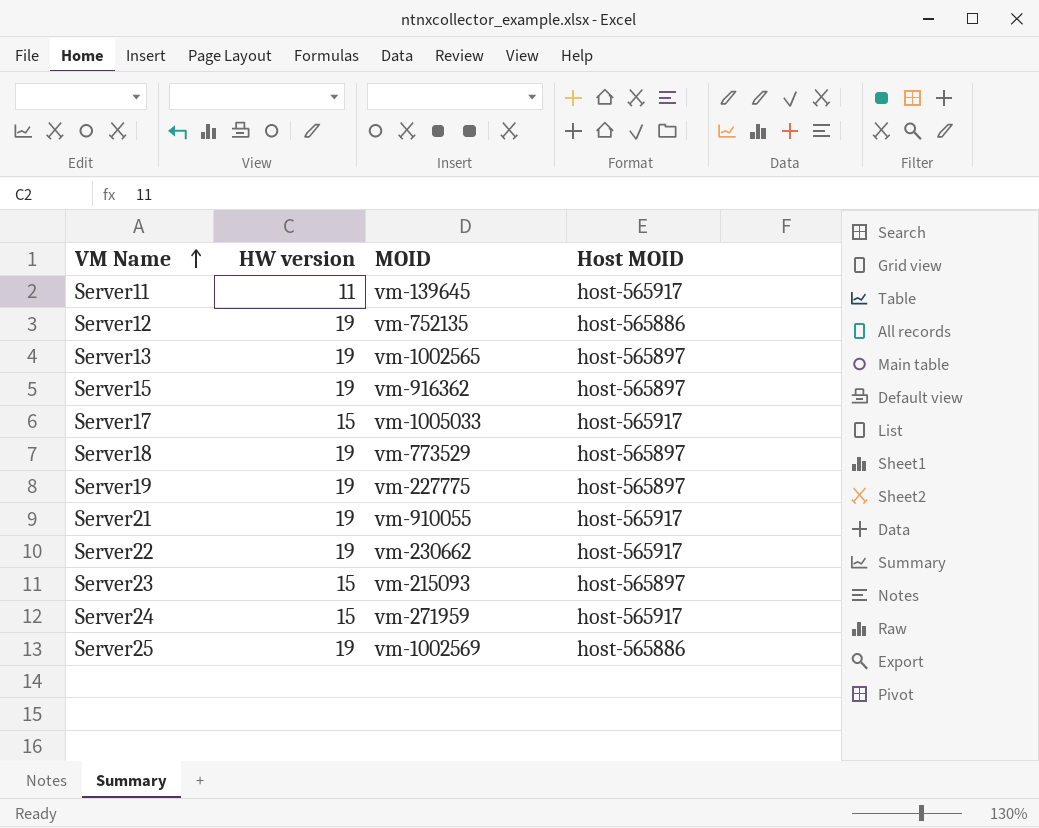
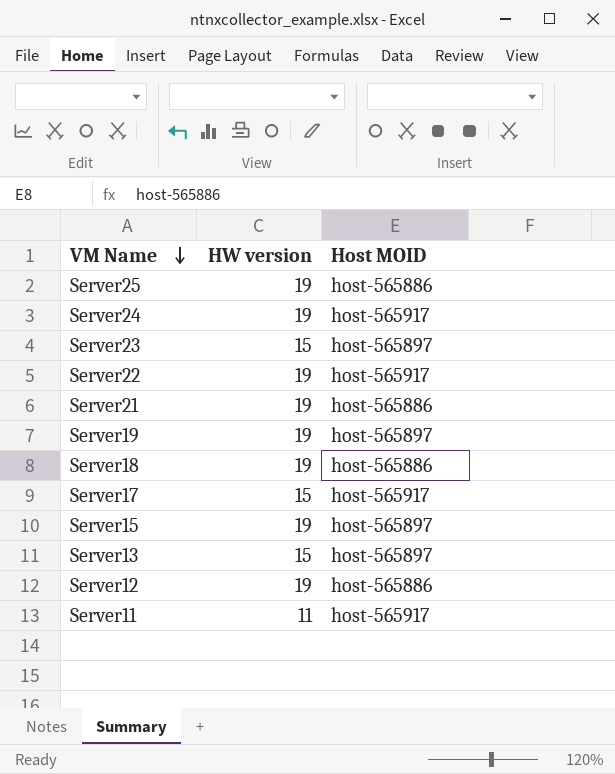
row order: VM Name ascending -> VM Name descending
column MOID | position: 3 -> none
Server24 | HW version: 15 -> 19
Server21 | Host MOID: host-565917 -> host-565886
Server18 | Host MOID: host-565897 -> host-565886
Server13 | HW version: 19 -> 15

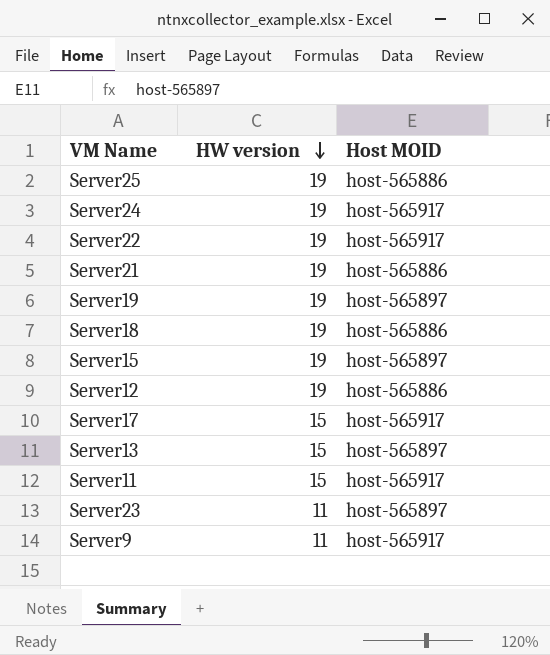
row order: VM Name descending -> HW version descending
Server11 | HW version: 11 -> 15
Server23 | HW version: 15 -> 11
row Server9: none -> 11 | host-565917

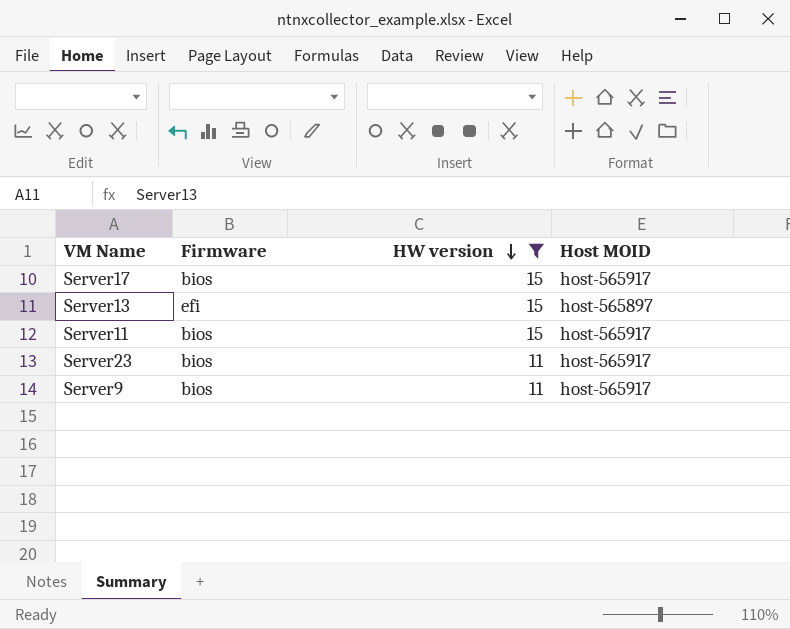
filter: none -> HW version != 19
column Firmware | position: none -> 2
Server23 | Host MOID: host-565897 -> host-565917

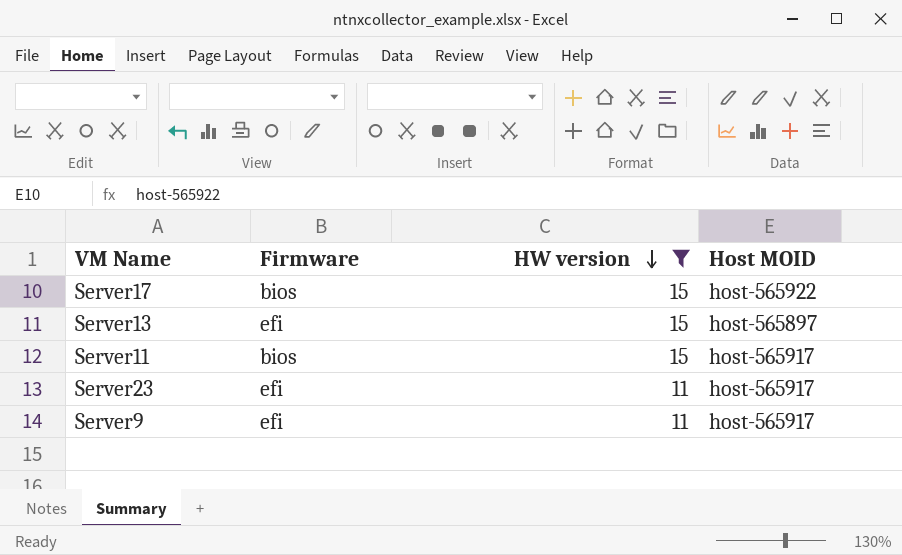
Server17 | Host MOID: host-565917 -> host-565922
Server23 | Firmware: bios -> efi
Server9 | Firmware: bios -> efi

